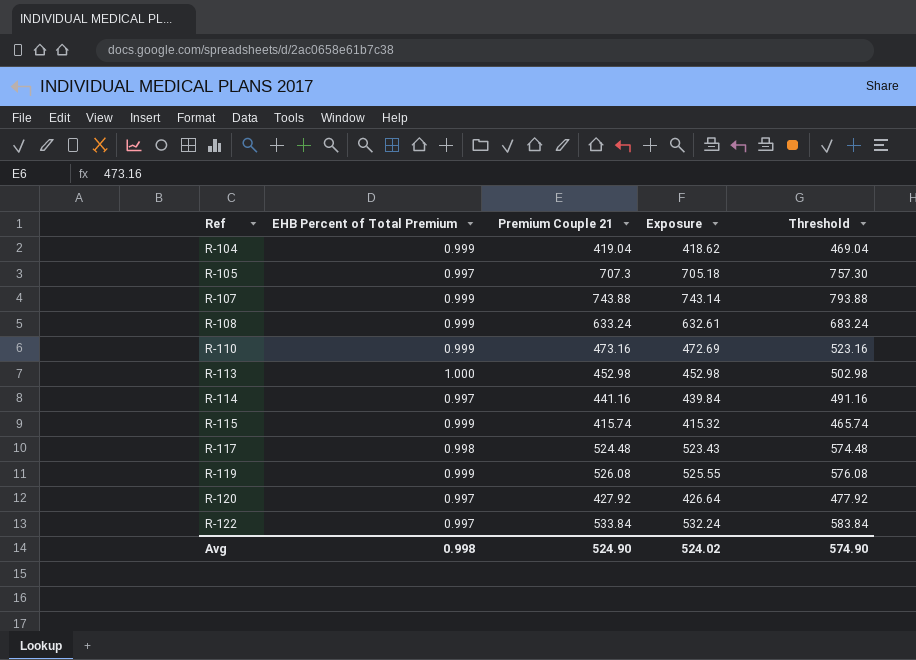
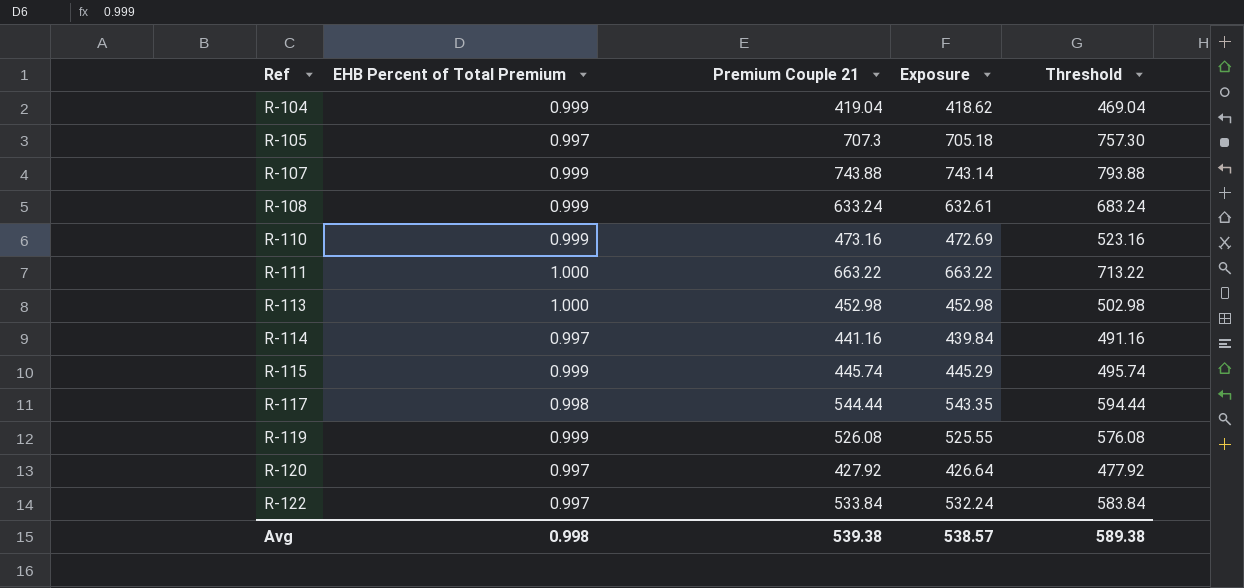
row R-111: none -> 1.000 | 663.22 | 663.22 | 713.22
R-115 | Premium Couple 21: 415.74 -> 445.74
R-115 | Exposure: 415.32 -> 445.29
R-115 | Threshold: 465.74 -> 495.74
R-117 | Premium Couple 21: 524.48 -> 544.44
R-117 | Exposure: 523.43 -> 543.35
R-117 | Threshold: 574.48 -> 594.44
Avg | Premium Couple 21: 524.90 -> 539.38
Avg | Exposure: 524.02 -> 538.57
Avg | Threshold: 574.90 -> 589.38

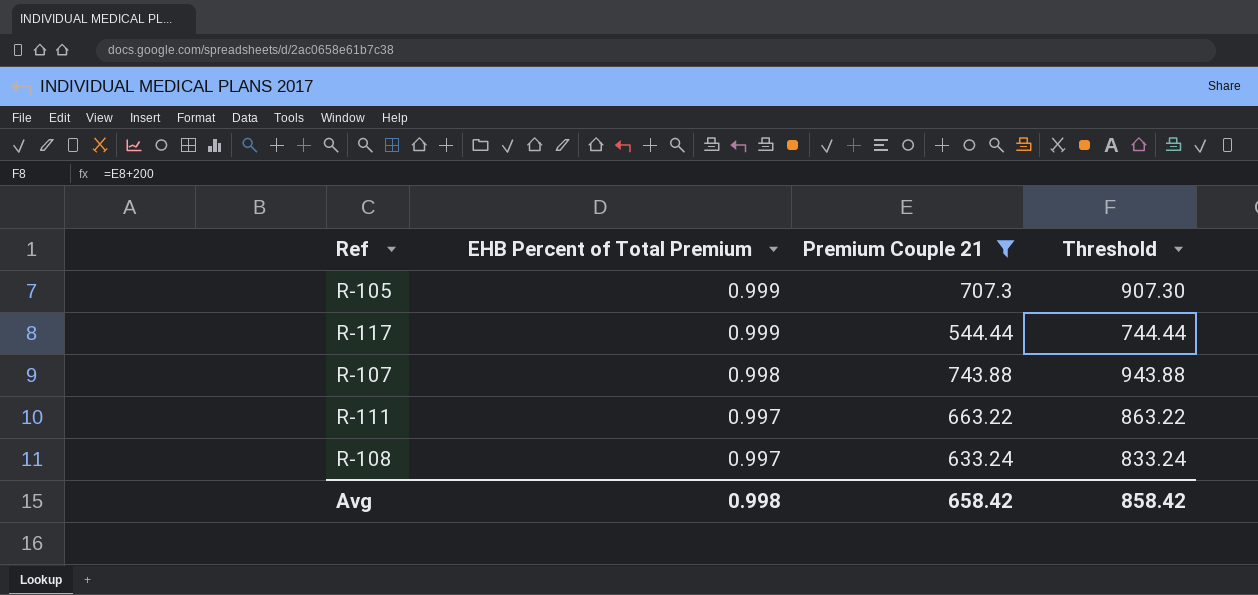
filter: none -> Premium Couple 21 >= 544.44
row order: Ref ascending -> EHB Percent of Total Premium descending
column Exposure | formula: [EHB Percent of Total Premium] * [Premium Couple 21] -> none
column Threshold | formula: [Premium Couple 21] + 50 -> [Premium Couple 21] + 200
R-105 | EHB Percent of Total Premium: 0.997 -> 0.999
R-117 | EHB Percent of Total Premium: 0.998 -> 0.999
R-107 | EHB Percent of Total Premium: 0.999 -> 0.998
R-111 | EHB Percent of Total Premium: 1.000 -> 0.997
R-108 | EHB Percent of Total Premium: 0.999 -> 0.997
Avg | Premium Couple 21: 539.38 -> 658.42
Avg | Threshold: 589.38 -> 858.42

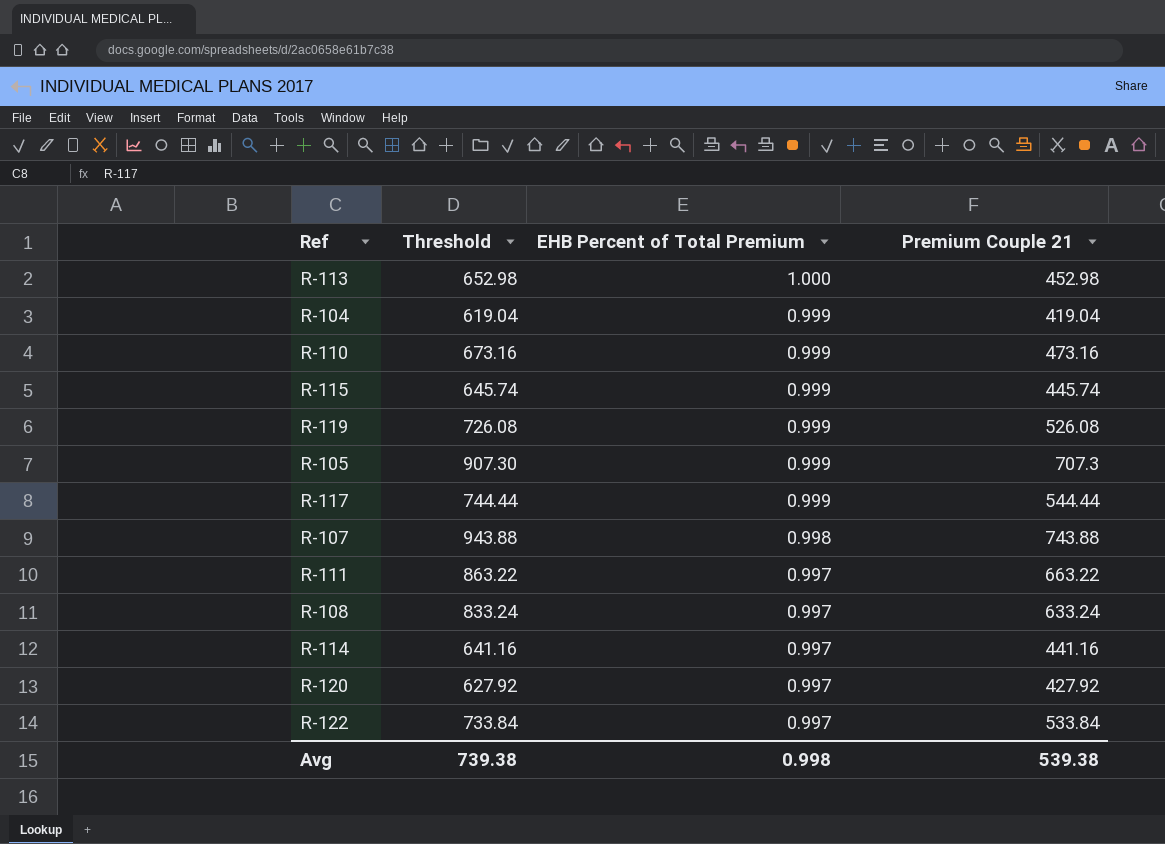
filter: Premium Couple 21 >= 544.44 -> none
column Threshold | position: 4 -> 2
Avg | Threshold: 858.42 -> 739.38
Avg | Premium Couple 21: 658.42 -> 539.38

